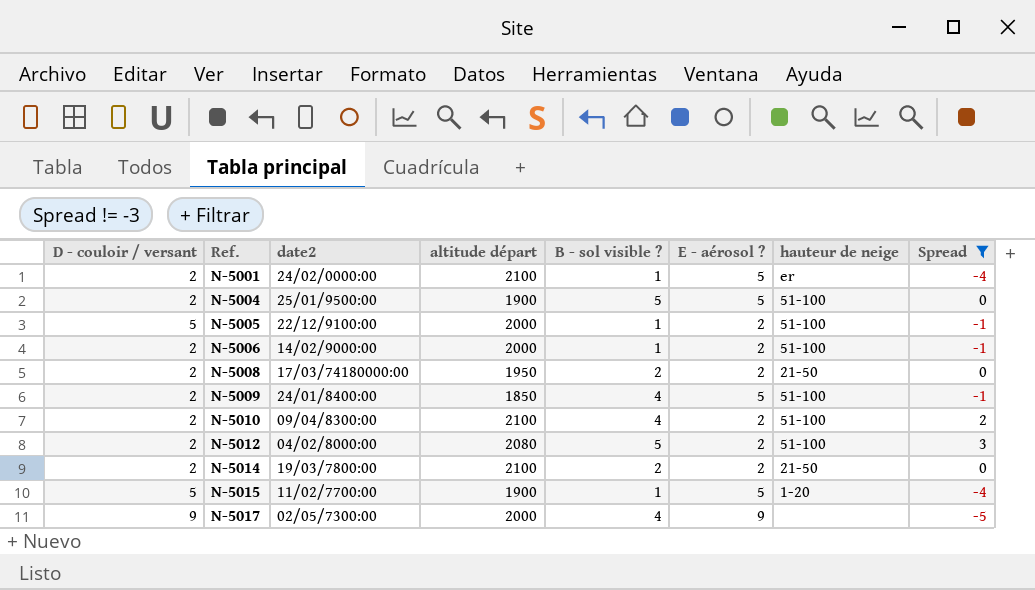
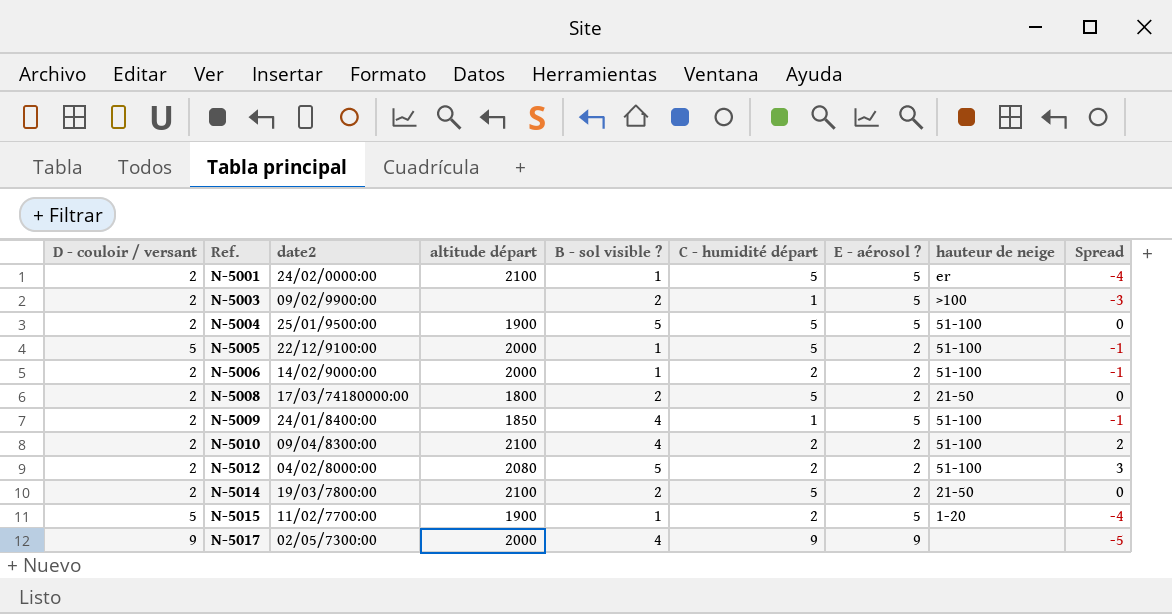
filter: Spread != -3 -> none
column C - humidité départ | position: none -> 6
N-5008 | altitude départ: 1950 -> 1800

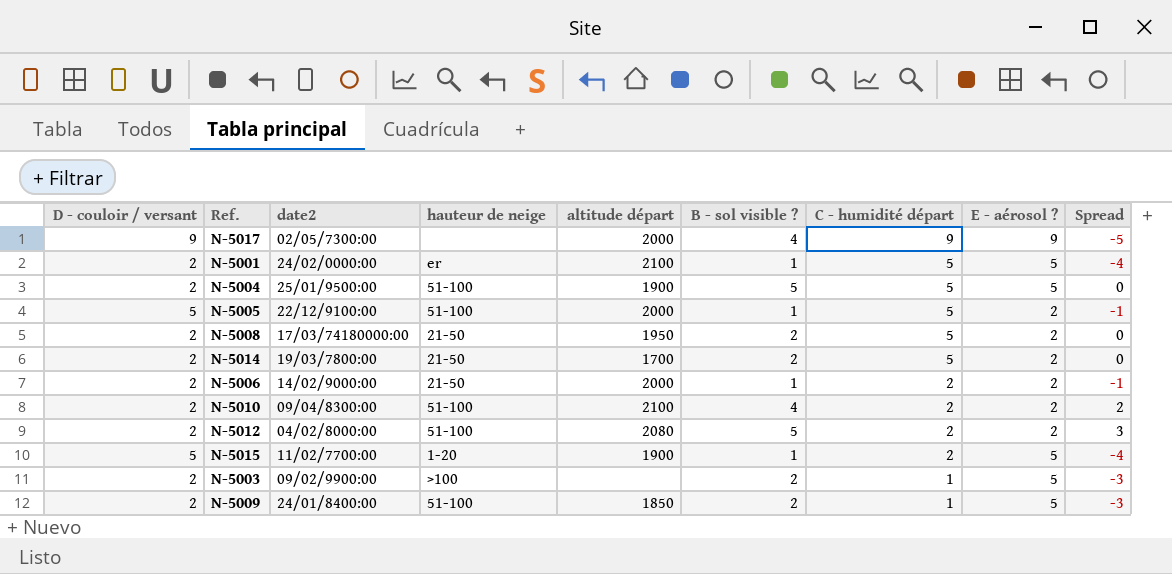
row order: Ref. ascending -> C - humidité départ descending
column hauteur de neige | position: 8 -> 4
N-5008 | altitude départ: 1800 -> 1950
N-5014 | altitude départ: 2100 -> 1700
N-5006 | hauteur de neige: 51-100 -> 21-50
N-5009 | B - sol visible ?: 4 -> 2
N-5009 | Spread: -1 -> -3

